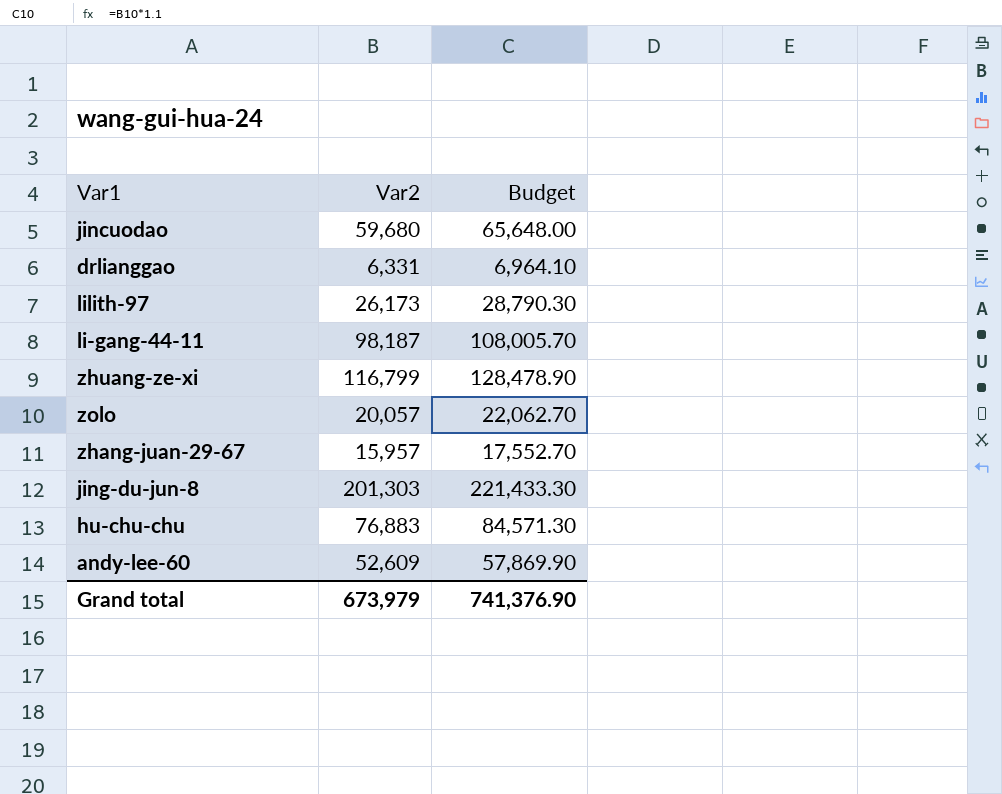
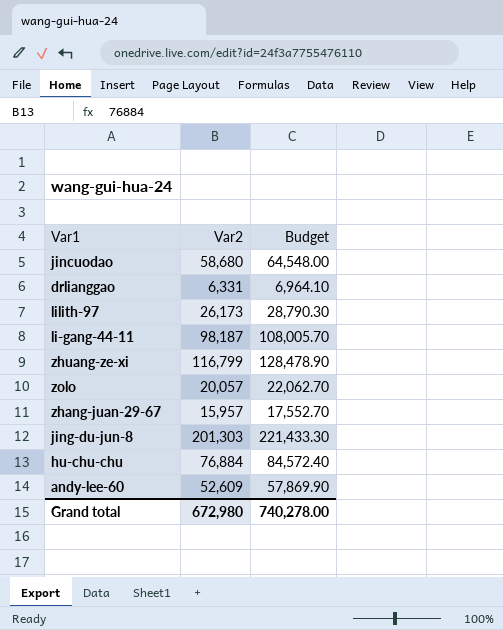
jincuodao | Var2: 59,680 -> 58,680
jincuodao | Budget: 65,648.00 -> 64,548.00
hu-chu-chu | Var2: 76,883 -> 76,884
hu-chu-chu | Budget: 84,571.30 -> 84,572.40
Grand total | Var2: 673,979 -> 672,980
Grand total | Budget: 741,376.90 -> 740,278.00

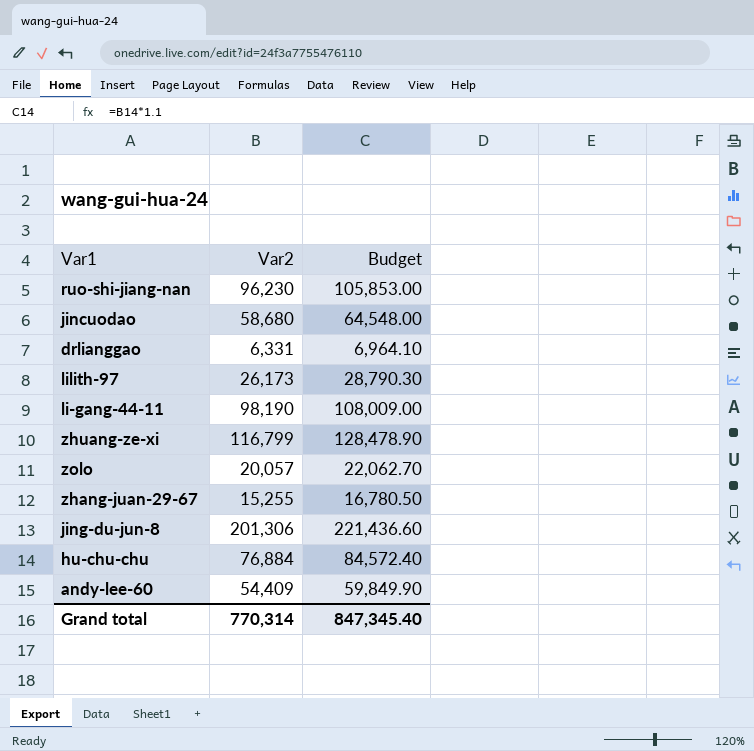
row ruo-shi-jiang-nan: none -> 96,230 | 105,853.00
li-gang-44-11 | Var2: 98,187 -> 98,190
li-gang-44-11 | Budget: 108,005.70 -> 108,009.00
zhang-juan-29-67 | Var2: 15,957 -> 15,255
zhang-juan-29-67 | Budget: 17,552.70 -> 16,780.50
jing-du-jun-8 | Var2: 201,303 -> 201,306
jing-du-jun-8 | Budget: 221,433.30 -> 221,436.60
andy-lee-60 | Var2: 52,609 -> 54,409
andy-lee-60 | Budget: 57,869.90 -> 59,849.90
Grand total | Var2: 672,980 -> 770,314
Grand total | Budget: 740,278.00 -> 847,345.40

